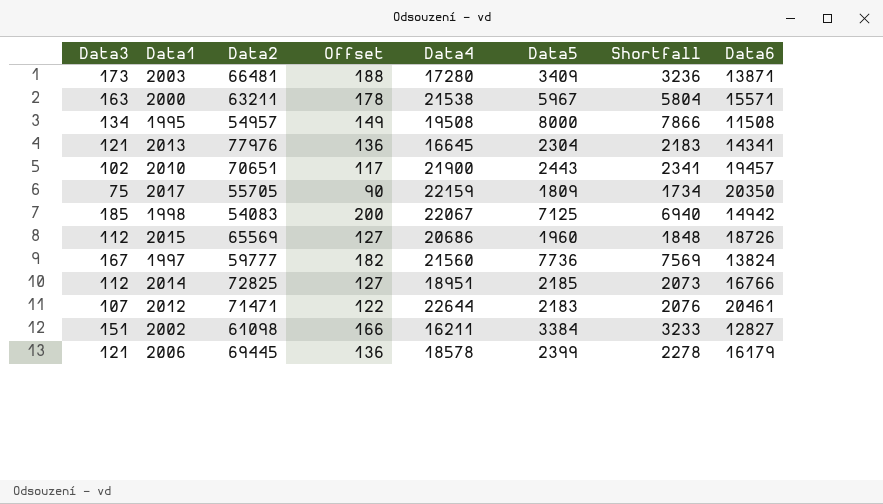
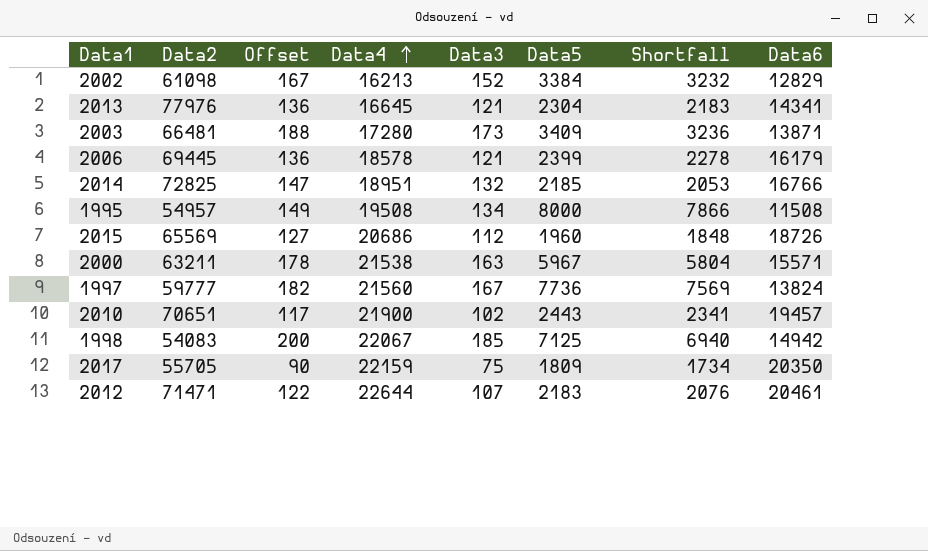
row order: none -> Data4 ascending
column Data3 | position: 1 -> 5
2002 | Offset: 166 -> 167
2002 | Data4: 16211 -> 16213
2002 | Data3: 151 -> 152
2002 | Shortfall: 3233 -> 3232
2002 | Data6: 12827 -> 12829
2014 | Offset: 127 -> 147
2014 | Data3: 112 -> 132
2014 | Shortfall: 2073 -> 2053

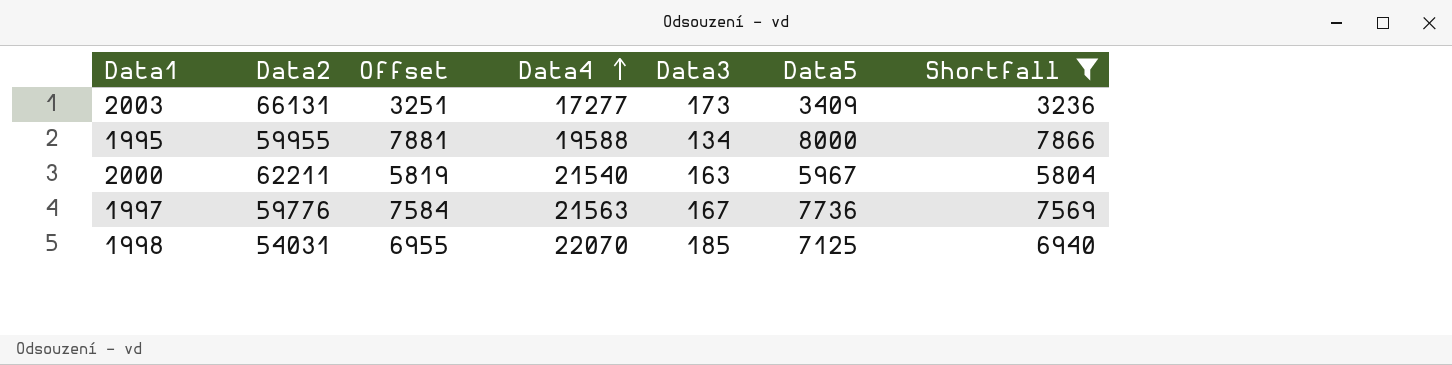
filter: none -> Shortfall >= 3236
column Data6 | formula: [Data4] - [Data5] -> none
column Offset | formula: [Data3] + 15 -> [Shortfall] + 15
2003 | Data2: 66481 -> 66131
2003 | Data4: 17280 -> 17277
1995 | Data2: 54957 -> 59955
1995 | Data4: 19508 -> 19588
2000 | Data2: 63211 -> 62211
2000 | Data4: 21538 -> 21540
1997 | Data2: 59777 -> 59776
1997 | Data4: 21560 -> 21563
1998 | Data2: 54083 -> 54031
1998 | Data4: 22067 -> 22070

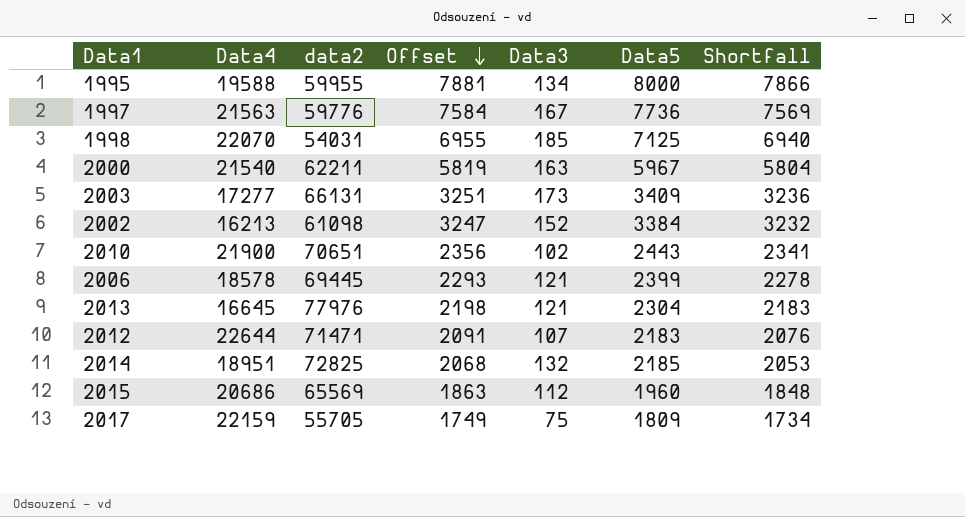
filter: Shortfall >= 3236 -> none
row order: Data4 ascending -> Offset descending
column Data4 | position: 4 -> 2
column name: Data2 -> data2

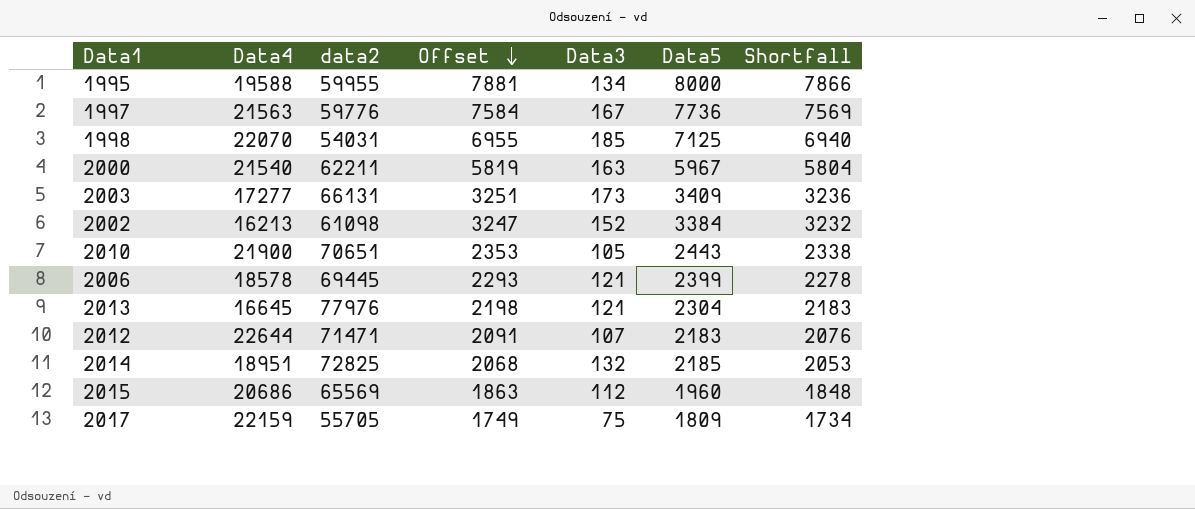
2010 | Offset: 2356 -> 2353
2010 | Data3: 102 -> 105
2010 | Shortfall: 2341 -> 2338

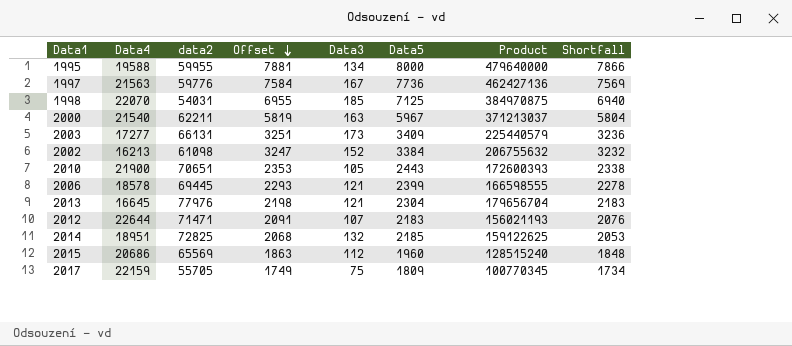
column Product | formula: none -> [data2] * [Data5]

